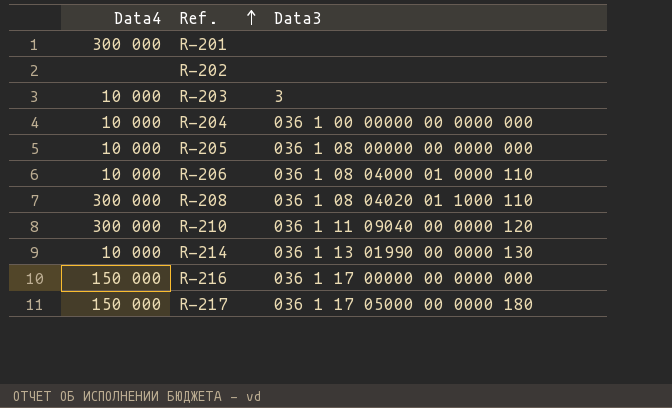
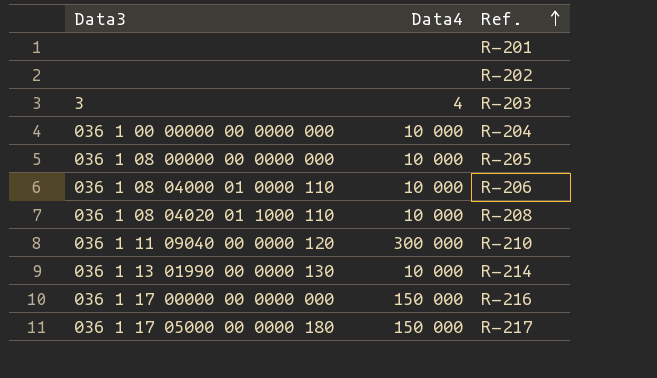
column Data3 | position: 3 -> 1
R-201 | Data4: 300 000 -> none
R-203 | Data4: 10 000 -> 4
R-208 | Data4: 300 000 -> 10 000

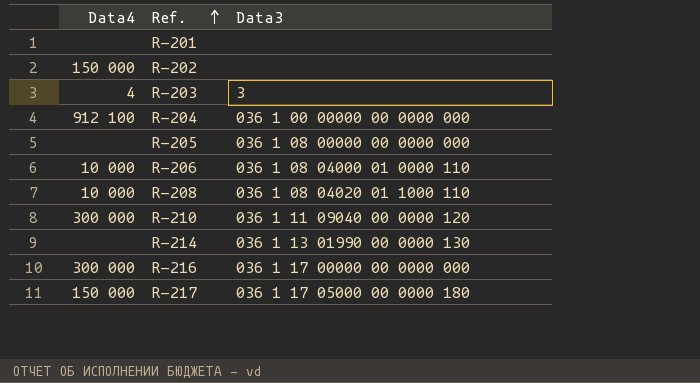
column Data3 | position: 1 -> 3
R-202 | Data4: none -> 150 000
R-204 | Data4: 10 000 -> 912 100
R-205 | Data4: 10 000 -> none
R-214 | Data4: 10 000 -> none
R-216 | Data4: 150 000 -> 300 000

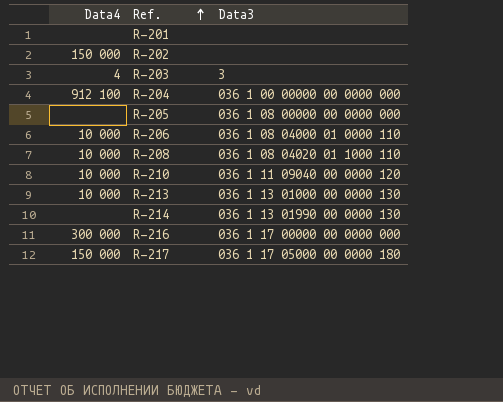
R-210 | Data4: 300 000 -> 10 000
row R-213: none -> 10 000 | 036 1 13 01000 00 0000 130

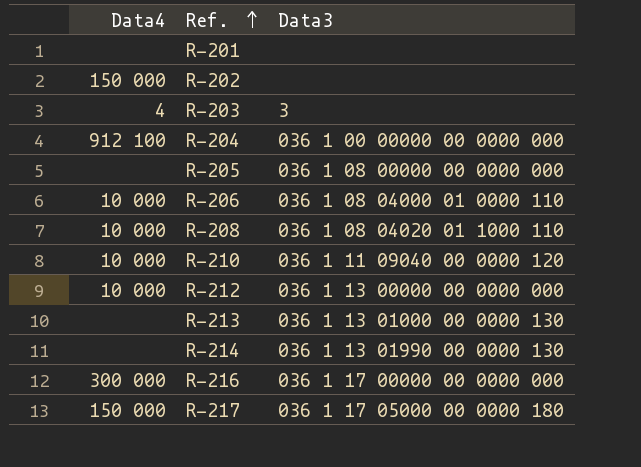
row R-212: none -> 10 000 | 036 1 13 00000 00 0000 000
R-213 | Data4: 10 000 -> none

